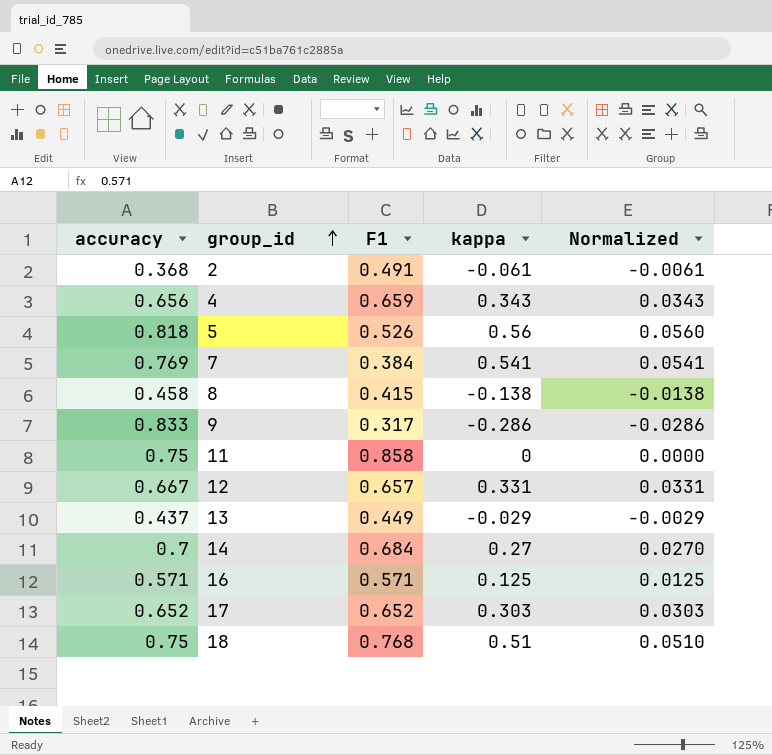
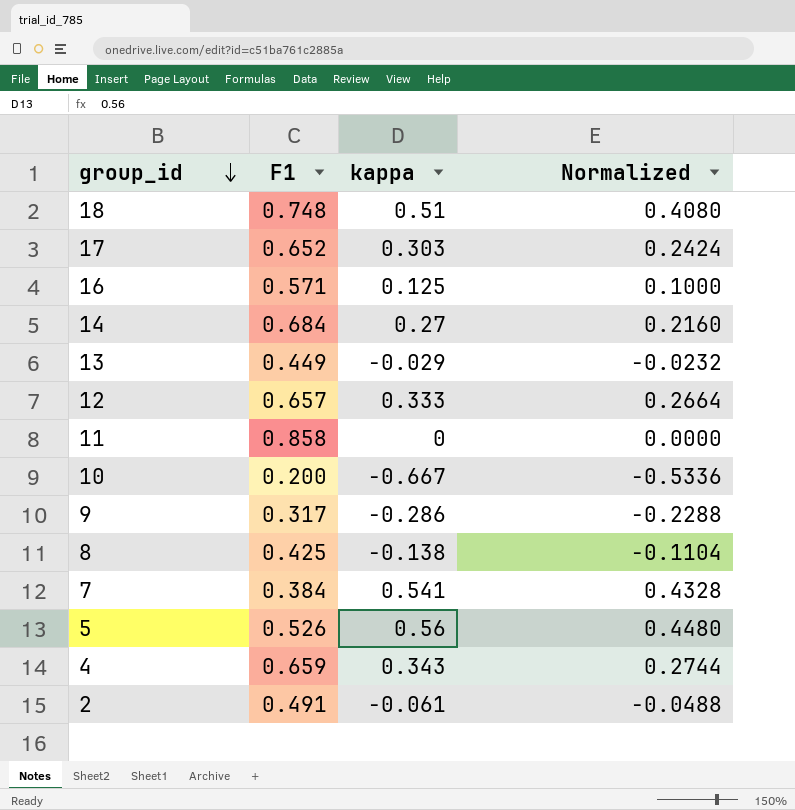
row order: group_id ascending -> group_id descending
column accuracy | position: 1 -> none
column Normalized | formula: [kappa] * 0.1 -> [kappa] * 0.8
18 | F1: 0.768 -> 0.748
12 | kappa: 0.331 -> 0.333
row 10: none -> 0.200 | -0.667 | -0.5336
8 | F1: 0.415 -> 0.425

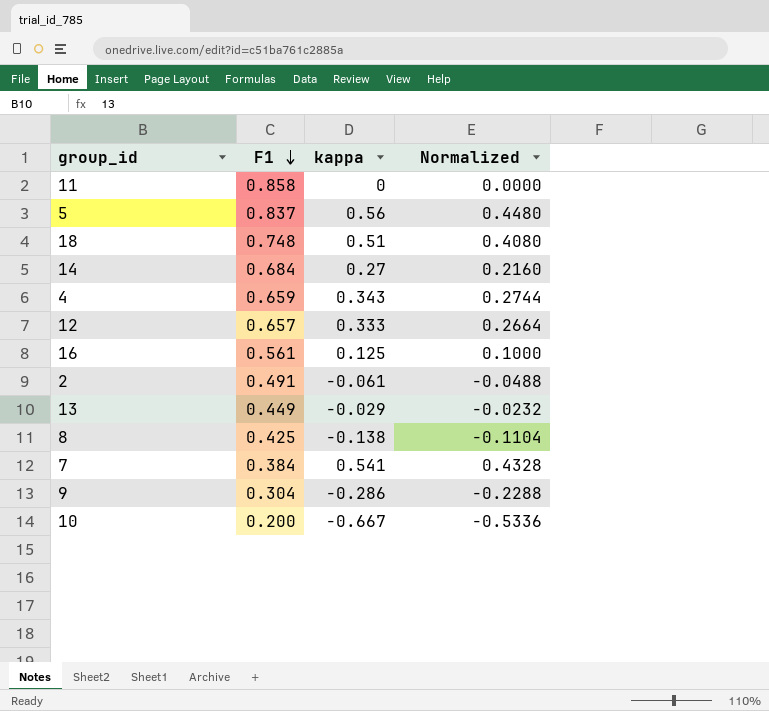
row order: group_id descending -> F1 descending
row 17: 0.652 | 0.303 | 0.2424 -> none
5 | F1: 0.526 -> 0.837
16 | F1: 0.571 -> 0.561
9 | F1: 0.317 -> 0.304

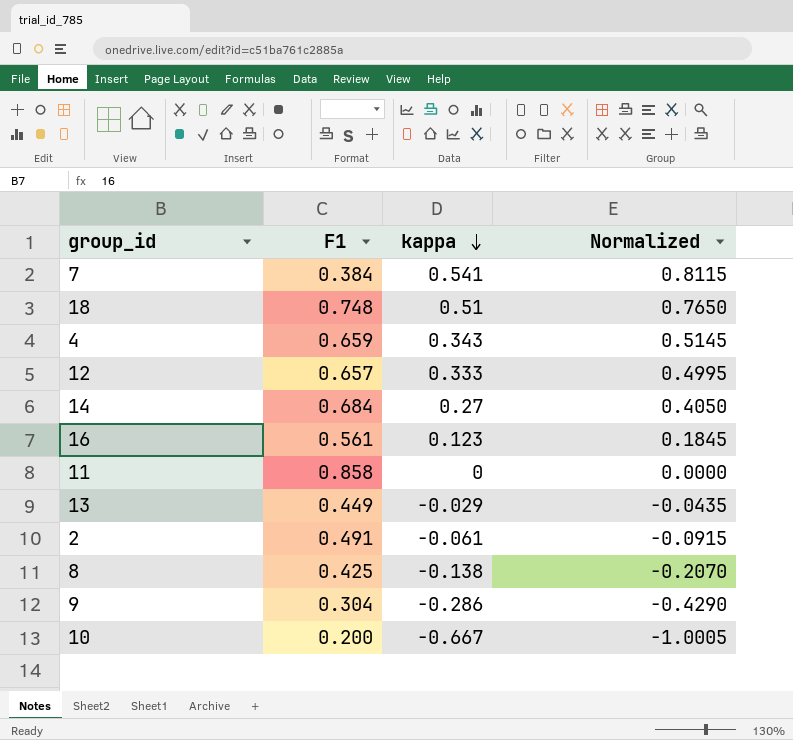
row order: F1 descending -> kappa descending
column Normalized | formula: [kappa] * 0.8 -> [kappa] * 1.5
row 5: 0.837 | 0.56 | 0.4480 -> none
16 | kappa: 0.125 -> 0.123

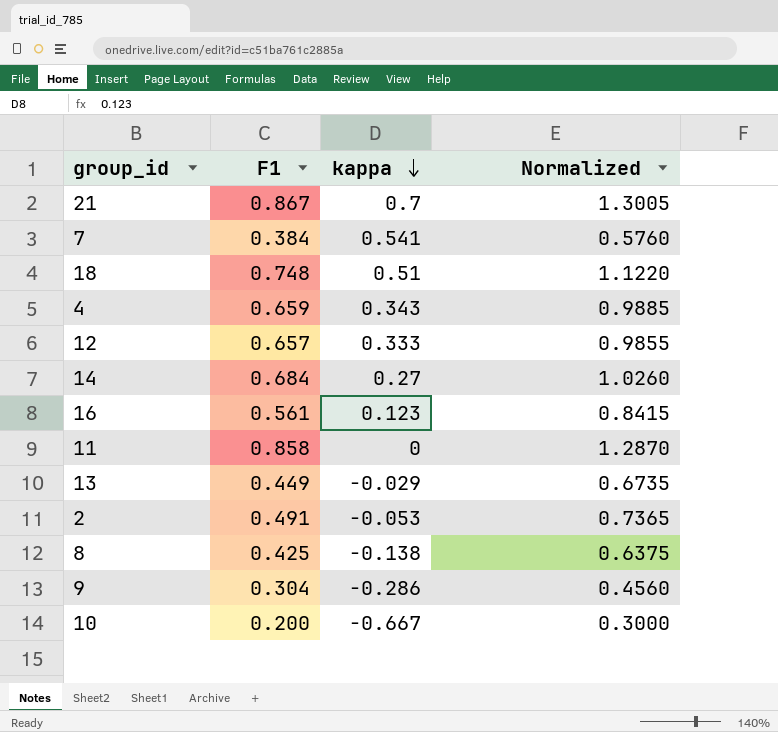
column Normalized | formula: [kappa] * 1.5 -> [F1] * 1.5
row 21: none -> 0.867 | 0.7 | 1.3005
2 | kappa: -0.061 -> -0.053

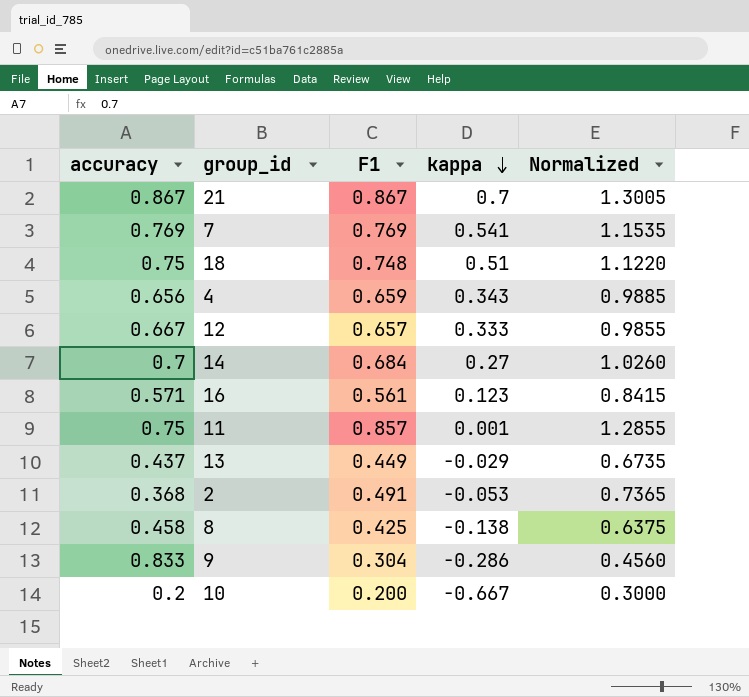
column accuracy | position: none -> 1
7 | F1: 0.384 -> 0.769
7 | Normalized: 0.5760 -> 1.1535
11 | F1: 0.858 -> 0.857
11 | kappa: 0 -> 0.001
11 | Normalized: 1.2870 -> 1.2855

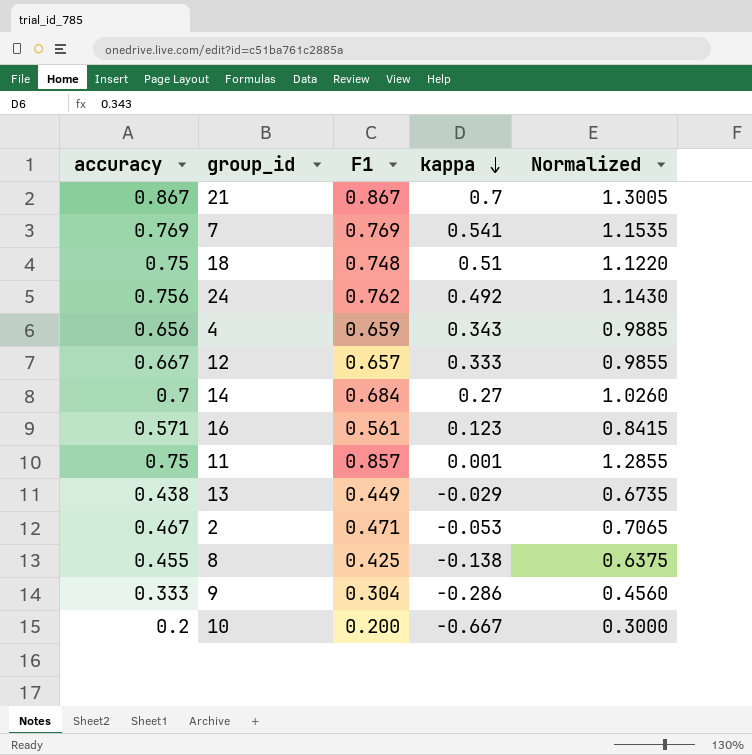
row 24: none -> 0.756 | 0.762 | 0.492 | 1.1430
13 | accuracy: 0.437 -> 0.438
2 | accuracy: 0.368 -> 0.467
2 | F1: 0.491 -> 0.471
2 | Normalized: 0.7365 -> 0.7065
8 | accuracy: 0.458 -> 0.455
9 | accuracy: 0.833 -> 0.333

